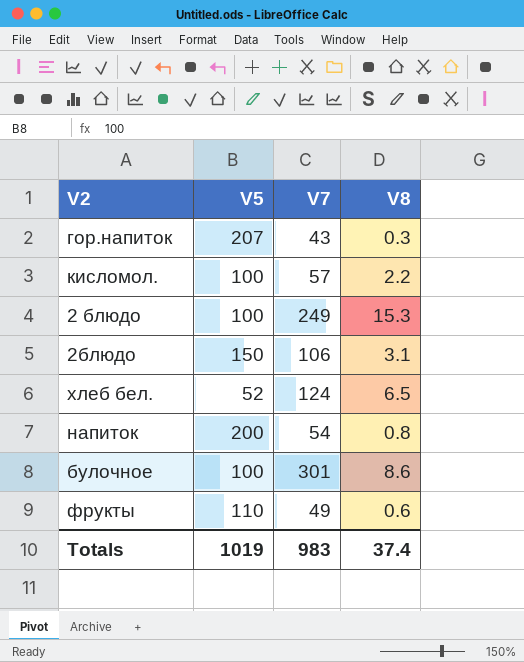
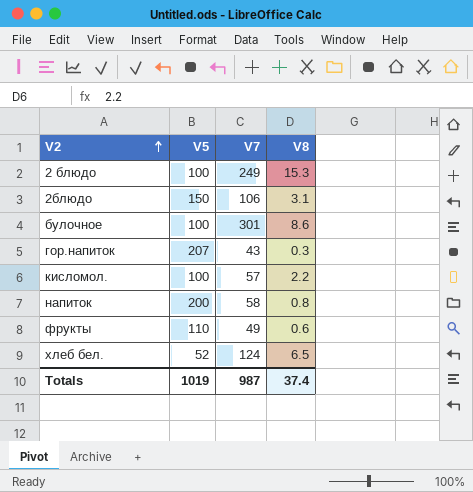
row order: none -> V2 ascending
напиток | V7: 54 -> 58
Totals | V7: 983 -> 987

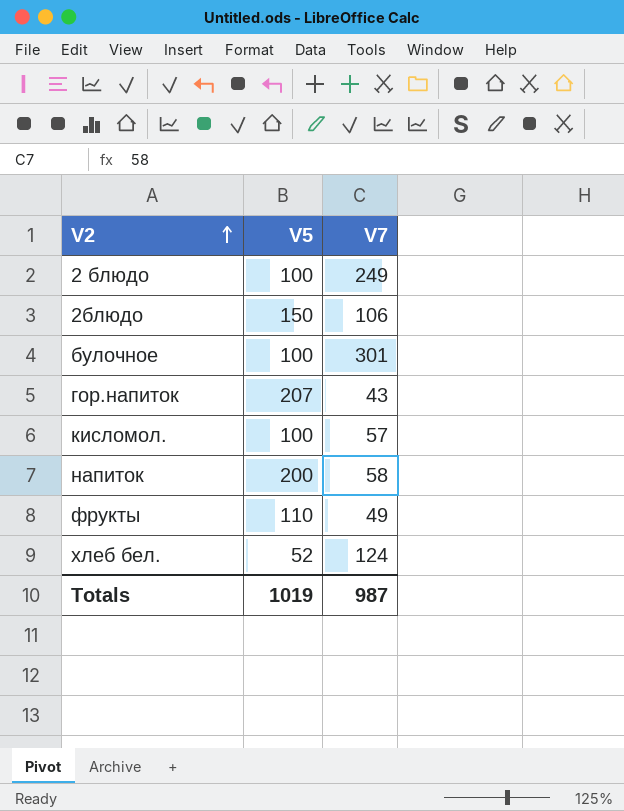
column V8 | position: 4 -> none

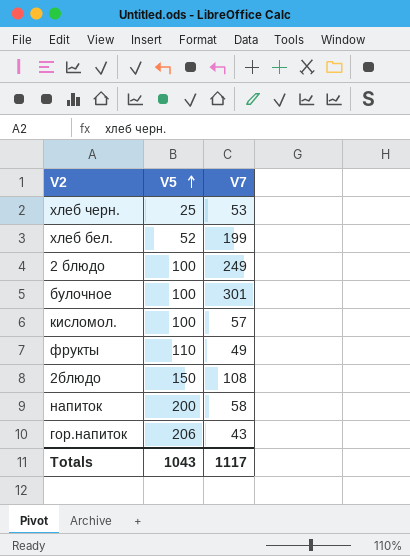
row order: V2 ascending -> V5 ascending
row хлеб черн.: none -> 25 | 53
хлеб бел. | V7: 124 -> 199
2блюдо | V7: 106 -> 108
гор.напиток | V5: 207 -> 206
Totals | V5: 1019 -> 1043
Totals | V7: 987 -> 1117

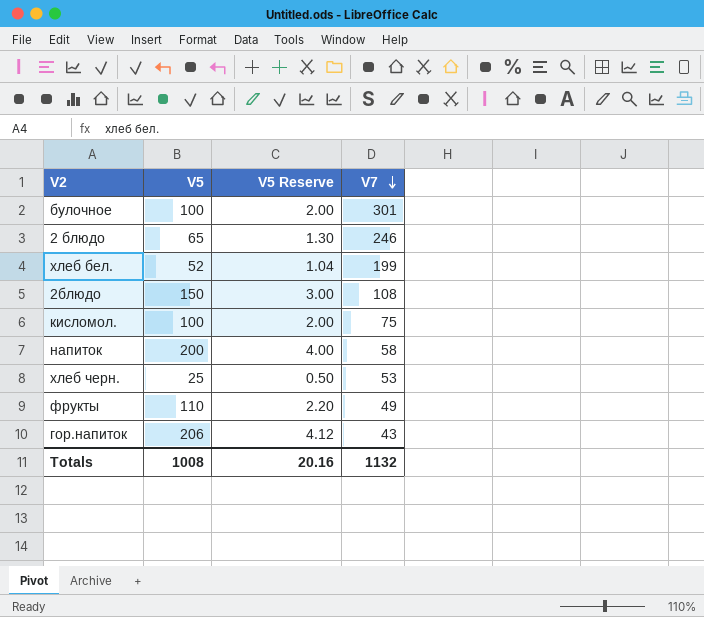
row order: V5 ascending -> V7 descending
column V5 Reserve | formula: none -> [V5] * 0.02
2 блюдо | V5: 100 -> 65
2 блюдо | V7: 249 -> 246
кисломол. | V7: 57 -> 75
Totals | V5: 1043 -> 1008
Totals | V7: 1117 -> 1132

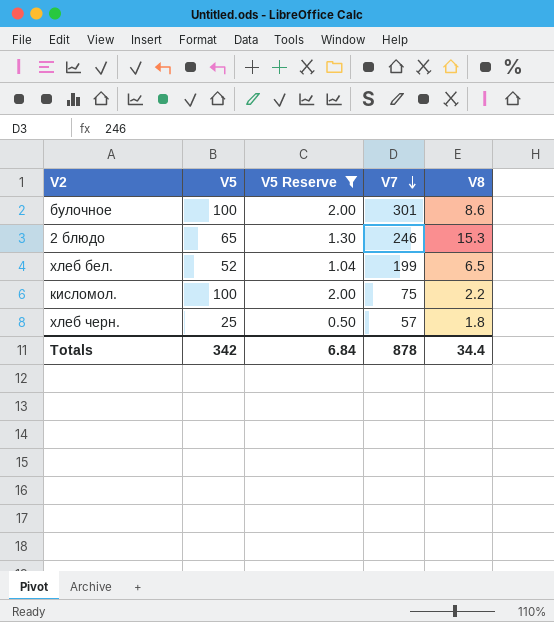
filter: none -> V5 Reserve <= 2.00
column V8 | position: none -> 5
хлеб черн. | V7: 53 -> 57
Totals | V5: 1008 -> 342
Totals | V5 Reserve: 20.16 -> 6.84
Totals | V7: 1132 -> 878

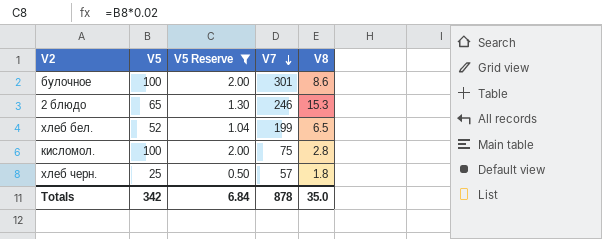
кисломол. | V8: 2.2 -> 2.8
Totals | V8: 34.4 -> 35.0

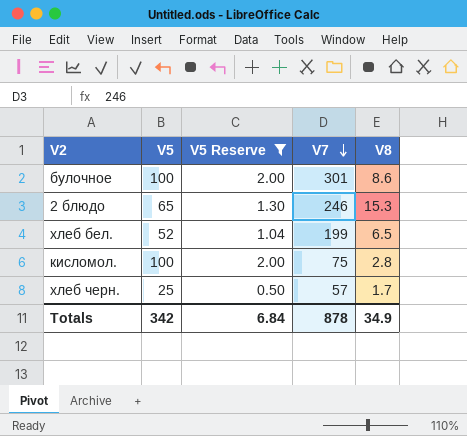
хлеб черн. | V8: 1.8 -> 1.7
Totals | V8: 35.0 -> 34.9

